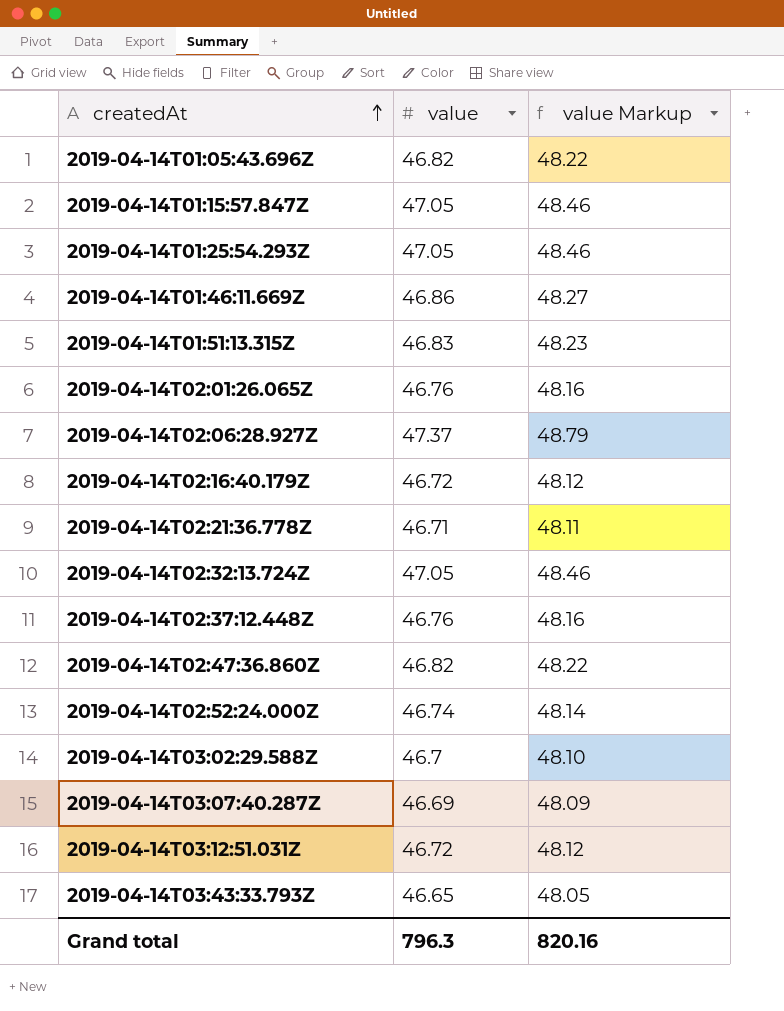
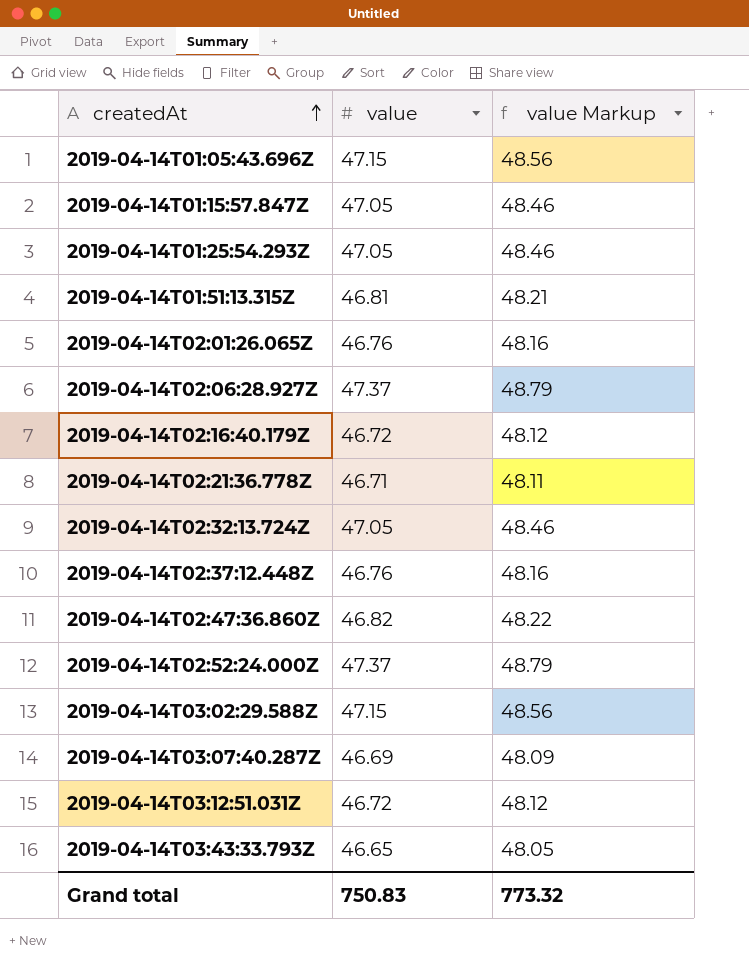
row 2019-04-14T01:46:11.669Z: 46.86 | 48.27 -> none
2019-04-14T01:05:43.696Z | value: 46.82 -> 47.15
2019-04-14T01:05:43.696Z | value Markup: 48.22 -> 48.56
2019-04-14T01:51:13.315Z | value: 46.83 -> 46.81
2019-04-14T01:51:13.315Z | value Markup: 48.23 -> 48.21
2019-04-14T02:52:24.000Z | value: 46.74 -> 47.37
2019-04-14T02:52:24.000Z | value Markup: 48.14 -> 48.79
2019-04-14T03:02:29.588Z | value: 46.7 -> 47.15
2019-04-14T03:02:29.588Z | value Markup: 48.10 -> 48.56
Grand total | value: 796.3 -> 750.83
Grand total | value Markup: 820.16 -> 773.32

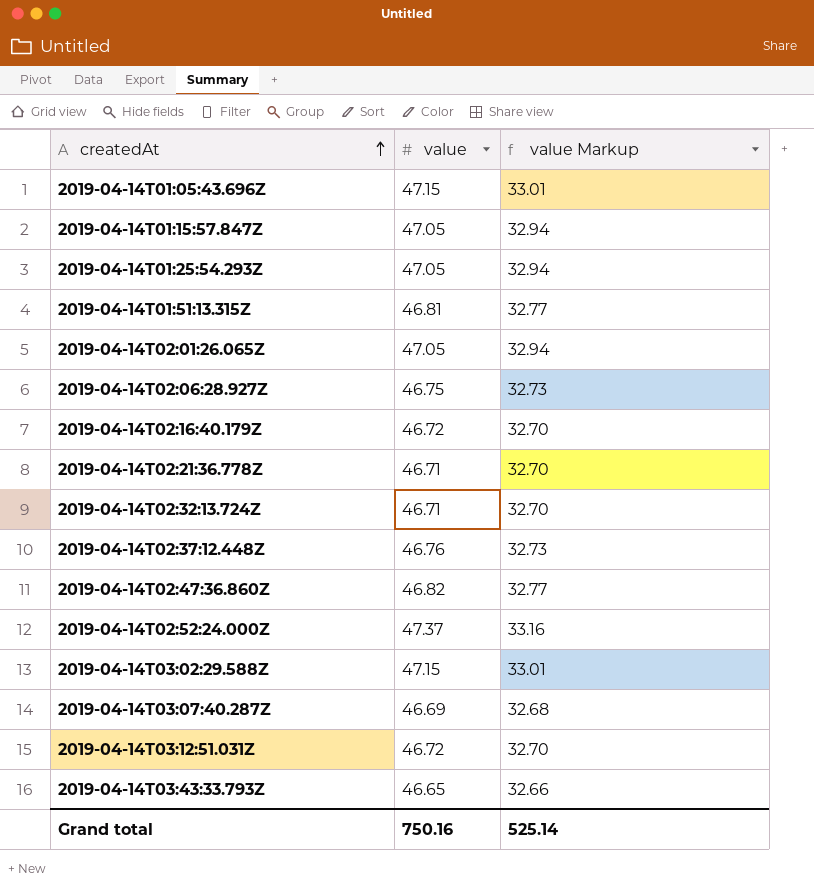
column value Markup | formula: [value] * 1.03 -> [value] * 0.7
2019-04-14T02:01:26.065Z | value: 46.76 -> 47.05
2019-04-14T02:06:28.927Z | value: 47.37 -> 46.75
2019-04-14T02:32:13.724Z | value: 47.05 -> 46.71
Grand total | value: 750.83 -> 750.16
Grand total | value Markup: 773.32 -> 525.14

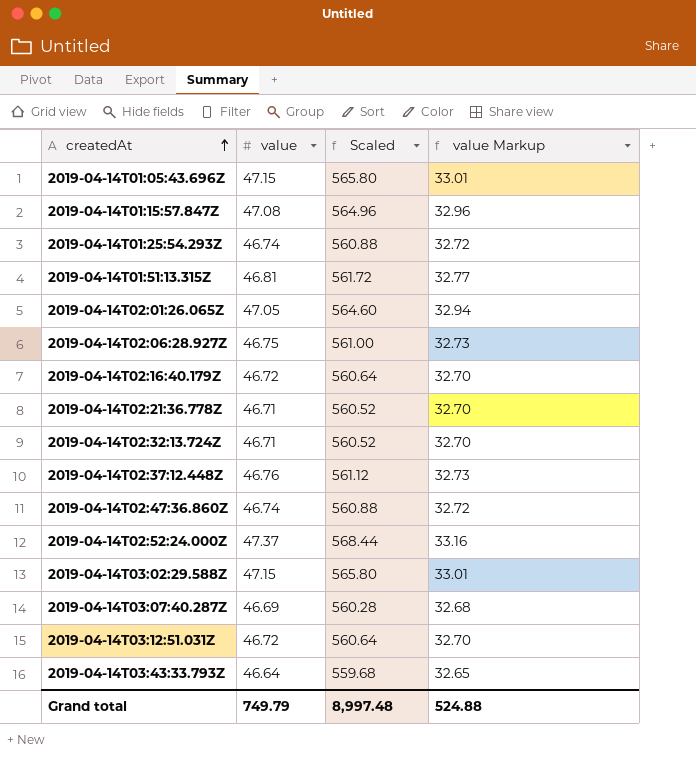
column Scaled | formula: none -> [value] * 12
2019-04-14T01:15:57.847Z | value: 47.05 -> 47.08
2019-04-14T01:15:57.847Z | value Markup: 32.94 -> 32.96
2019-04-14T01:25:54.293Z | value: 47.05 -> 46.74
2019-04-14T01:25:54.293Z | value Markup: 32.94 -> 32.72
2019-04-14T02:47:36.860Z | value: 46.82 -> 46.74
2019-04-14T02:47:36.860Z | value Markup: 32.77 -> 32.72
2019-04-14T03:43:33.793Z | value: 46.65 -> 46.64
2019-04-14T03:43:33.793Z | value Markup: 32.66 -> 32.65
Grand total | value: 750.16 -> 749.79
Grand total | value Markup: 525.14 -> 524.88

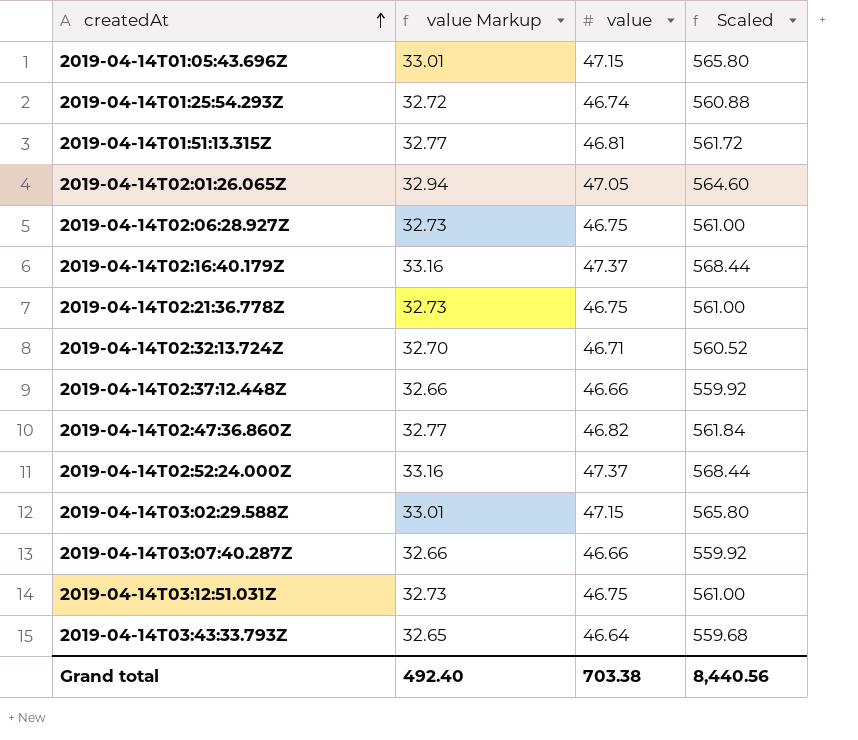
column value Markup | position: 4 -> 2
row 2019-04-14T01:15:57.847Z: 47.08 | 564.96 | 32.96 -> none
2019-04-14T02:16:40.179Z | value Markup: 32.70 -> 33.16
2019-04-14T02:16:40.179Z | value: 46.72 -> 47.37
2019-04-14T02:16:40.179Z | Scaled: 560.64 -> 568.44
2019-04-14T02:21:36.778Z | value Markup: 32.70 -> 32.73
2019-04-14T02:21:36.778Z | value: 46.71 -> 46.75
2019-04-14T02:21:36.778Z | Scaled: 560.52 -> 561.00
2019-04-14T02:37:12.448Z | value Markup: 32.73 -> 32.66
2019-04-14T02:37:12.448Z | value: 46.76 -> 46.66
2019-04-14T02:37:12.448Z | Scaled: 561.12 -> 559.92
2019-04-14T02:47:36.860Z | value Markup: 32.72 -> 32.77
2019-04-14T02:47:36.860Z | value: 46.74 -> 46.82
2019-04-14T02:47:36.860Z | Scaled: 560.88 -> 561.84
2019-04-14T03:07:40.287Z | value Markup: 32.68 -> 32.66
2019-04-14T03:07:40.287Z | value: 46.69 -> 46.66
2019-04-14T03:07:40.287Z | Scaled: 560.28 -> 559.92
2019-04-14T03:12:51.031Z | value Markup: 32.70 -> 32.73
2019-04-14T03:12:51.031Z | value: 46.72 -> 46.75
2019-04-14T03:12:51.031Z | Scaled: 560.64 -> 561.00
Grand total | value Markup: 524.88 -> 492.40
Grand total | value: 749.79 -> 703.38
Grand total | Scaled: 8,997.48 -> 8,440.56

